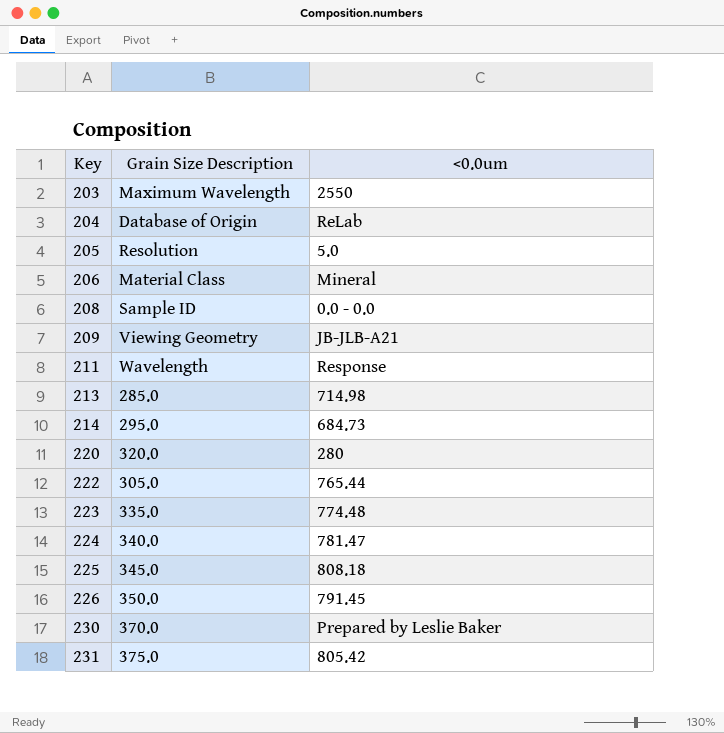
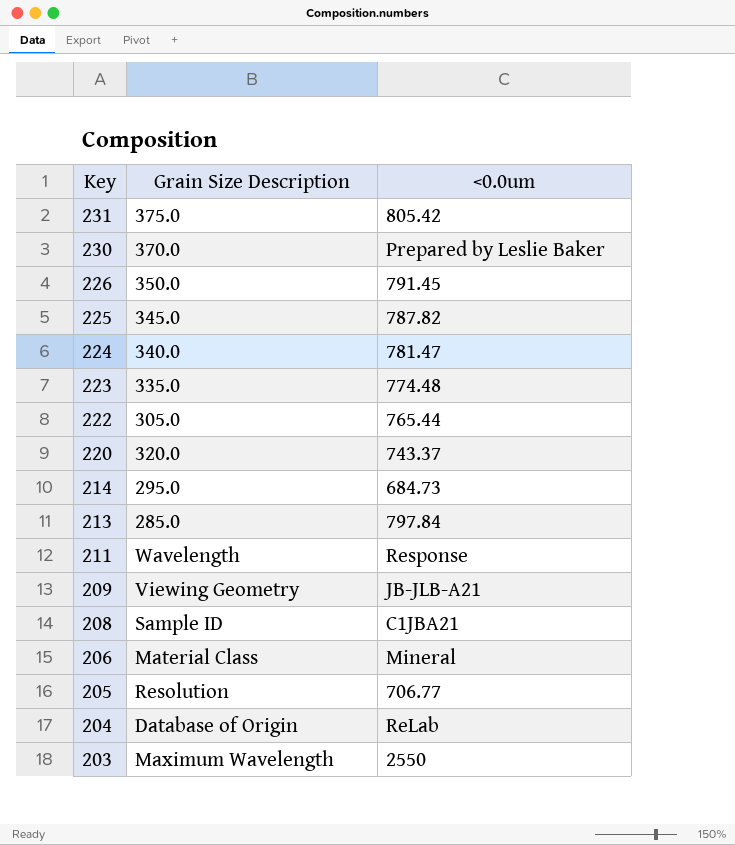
row order: Key ascending -> Key descending
225 | <0.0um: 808.18 -> 787.82
220 | <0.0um: 280 -> 743.37
213 | <0.0um: 714.98 -> 797.84
208 | <0.0um: 0.0 - 0.0 -> C1JBA21
205 | <0.0um: 5.0 -> 706.77

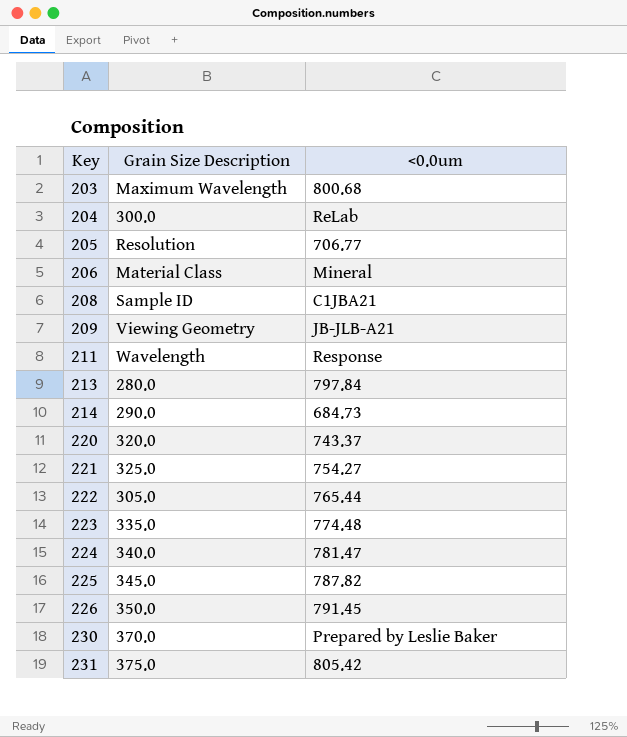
row order: Key descending -> Key ascending
203 | <0.0um: 2550 -> 800.68
204 | Grain Size Description: Database of Origin -> 300.0
213 | Grain Size Description: 285.0 -> 280.0
214 | Grain Size Description: 295.0 -> 290.0
row 221: none -> 325.0 | 754.27

